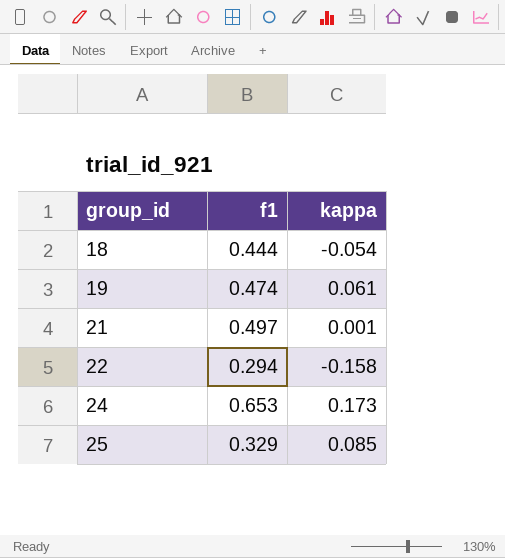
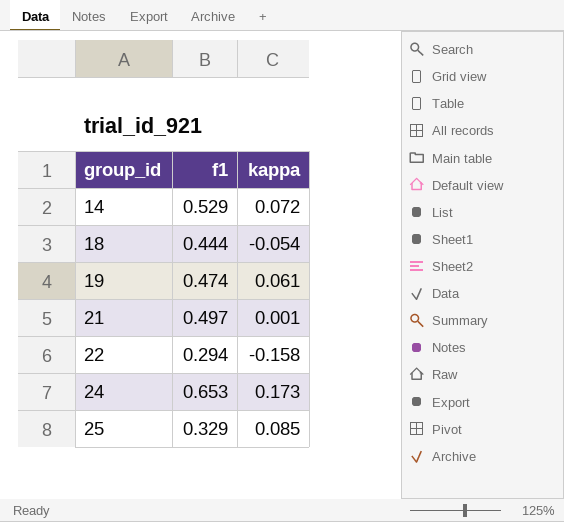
row 14: none -> 0.529 | 0.072

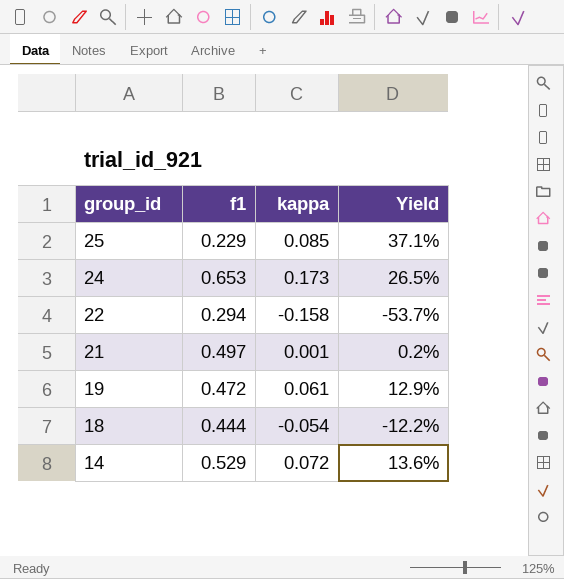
row order: group_id ascending -> group_id descending
column Yield | formula: none -> [kappa] / [f1]
25 | f1: 0.329 -> 0.229
19 | f1: 0.474 -> 0.472

